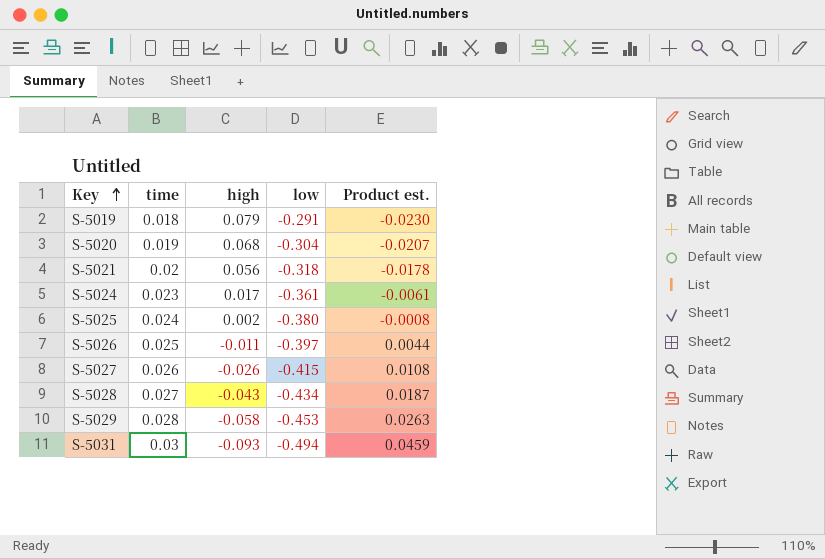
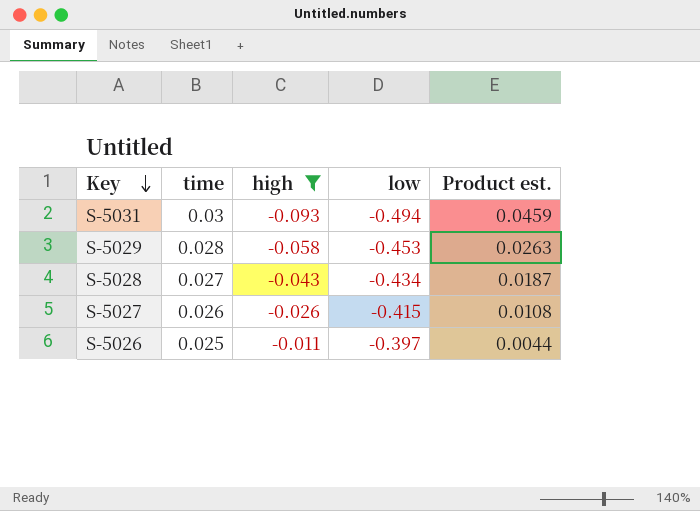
filter: none -> high <= -0.011
row order: Key ascending -> Key descending

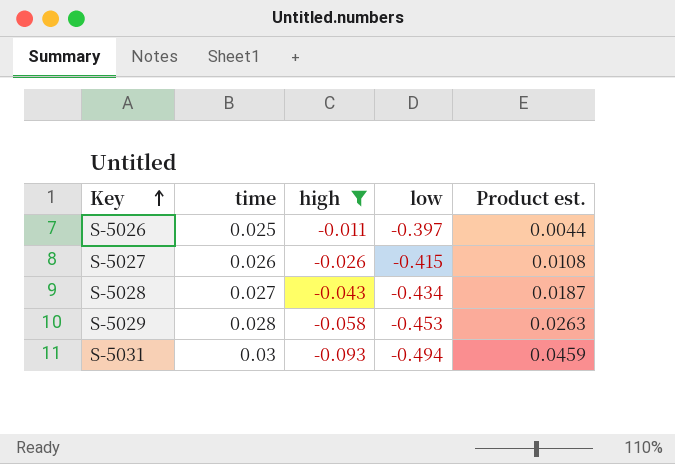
row order: Key descending -> Key ascending

